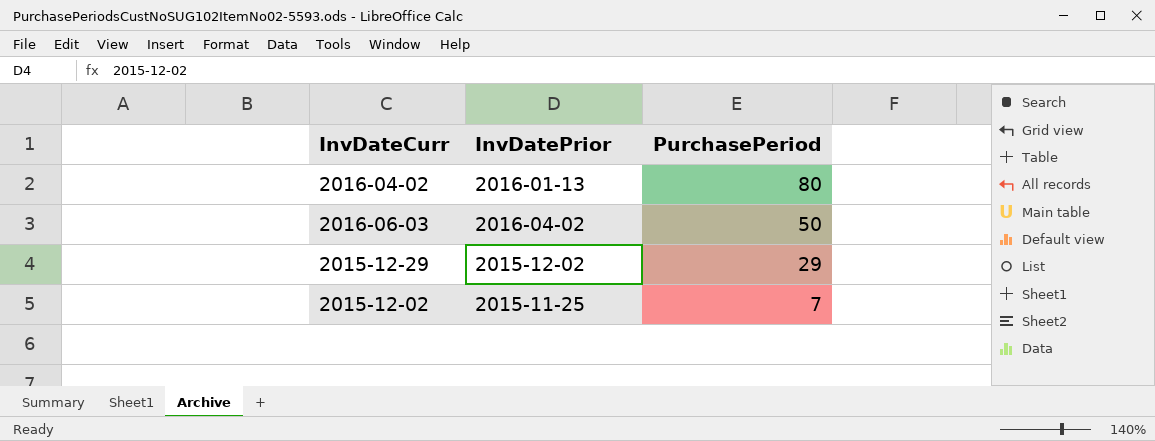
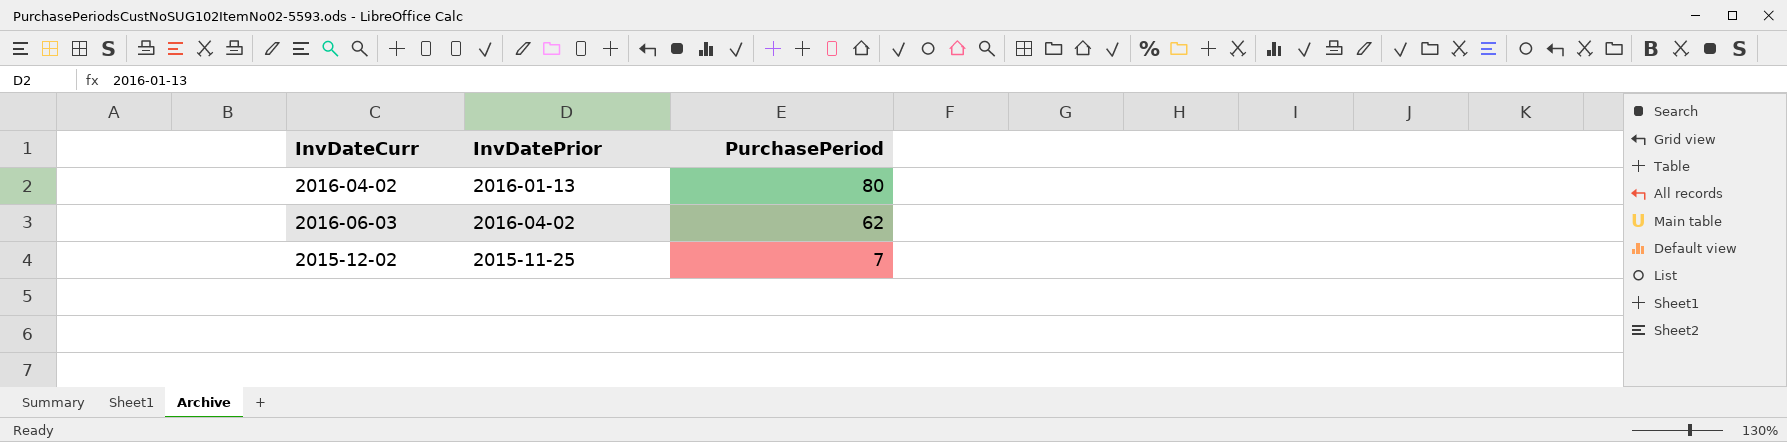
row 2015-12-29: 2015-12-02 | 29 -> none
2016-06-03 | PurchasePeriod: 50 -> 62

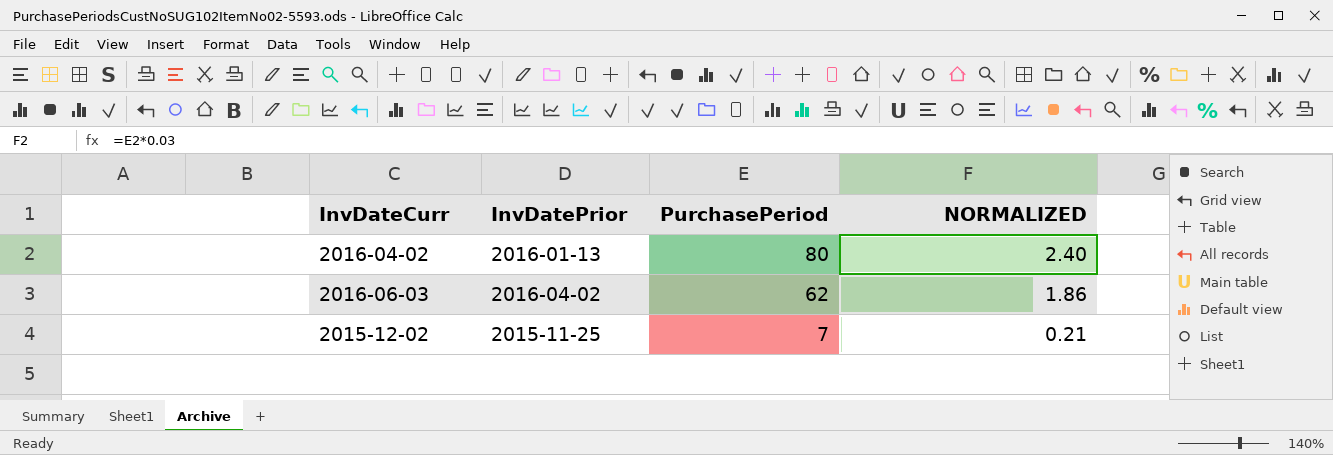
column NORMALIZED | formula: none -> [PurchasePeriod] * 0.03

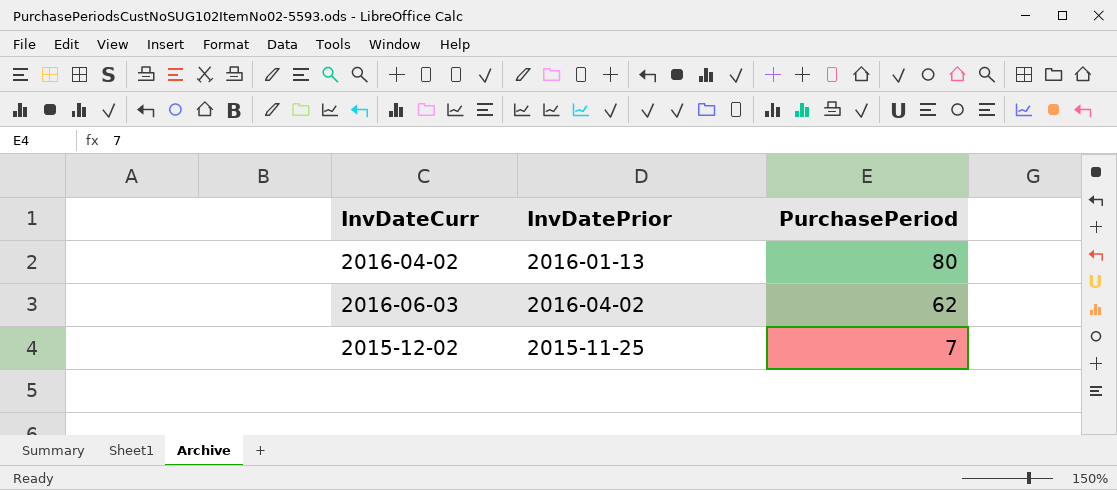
column NORMALIZED | formula: [PurchasePeriod] * 0.03 -> none

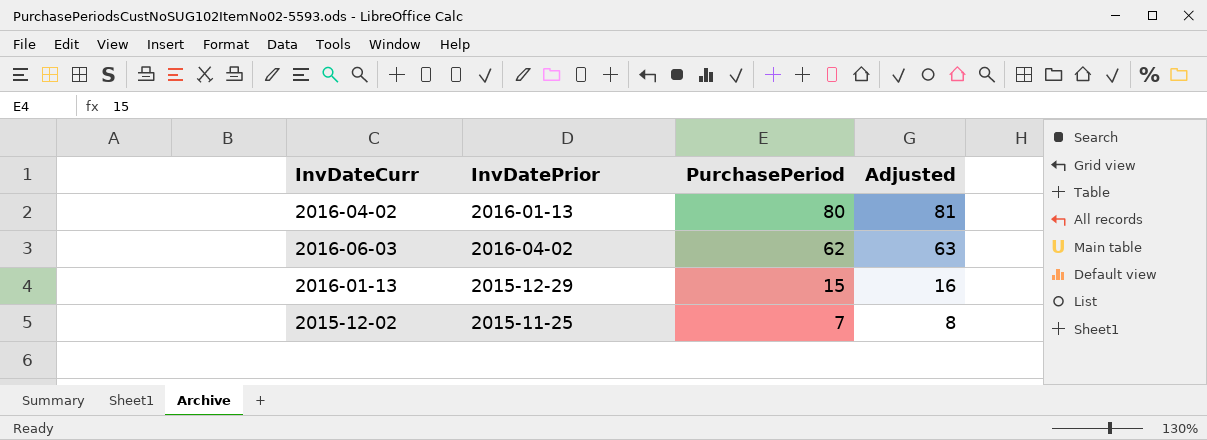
column Adjusted | formula: none -> [PurchasePeriod] + 1
row 2016-01-13: none -> 2015-12-29 | 15 | 16

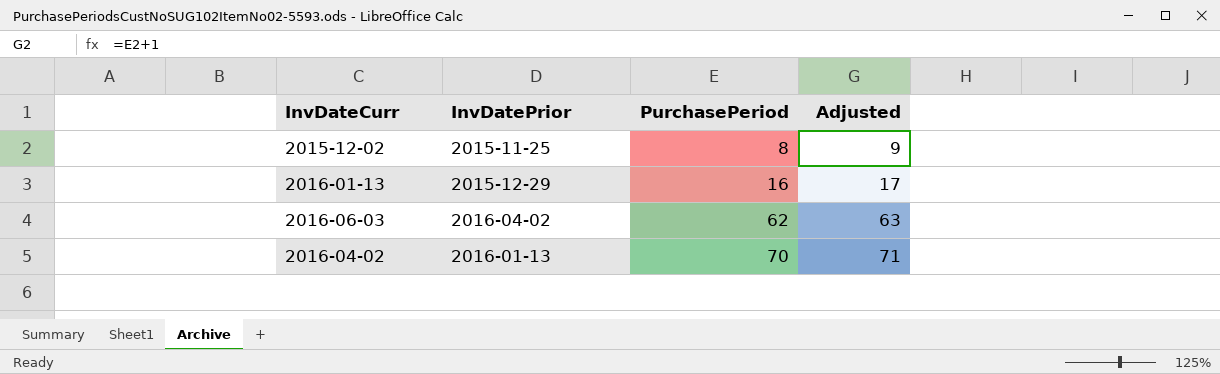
row order: PurchasePeriod descending -> PurchasePeriod ascending
2015-12-02 | PurchasePeriod: 7 -> 8
2015-12-02 | Adjusted: 8 -> 9
2016-01-13 | PurchasePeriod: 15 -> 16
2016-01-13 | Adjusted: 16 -> 17
2016-04-02 | PurchasePeriod: 80 -> 70
2016-04-02 | Adjusted: 81 -> 71

